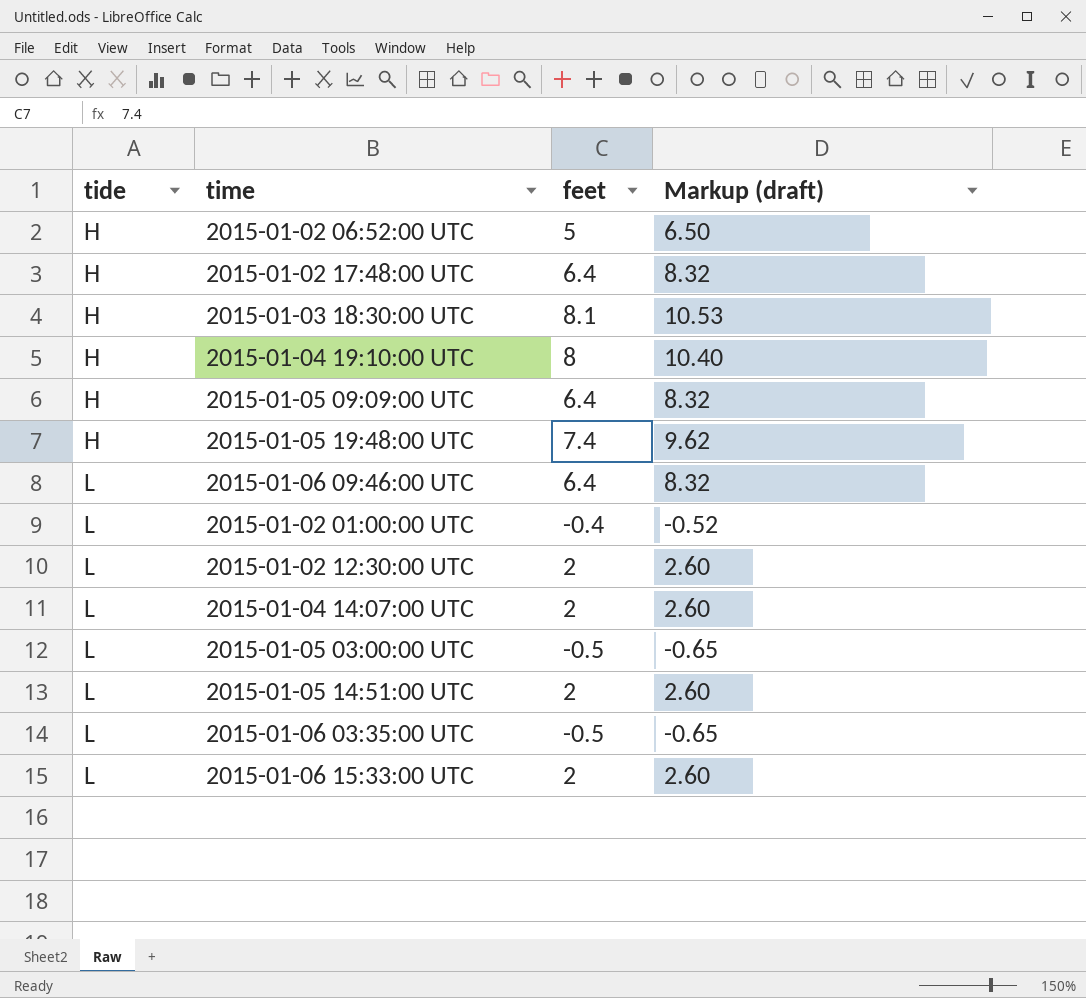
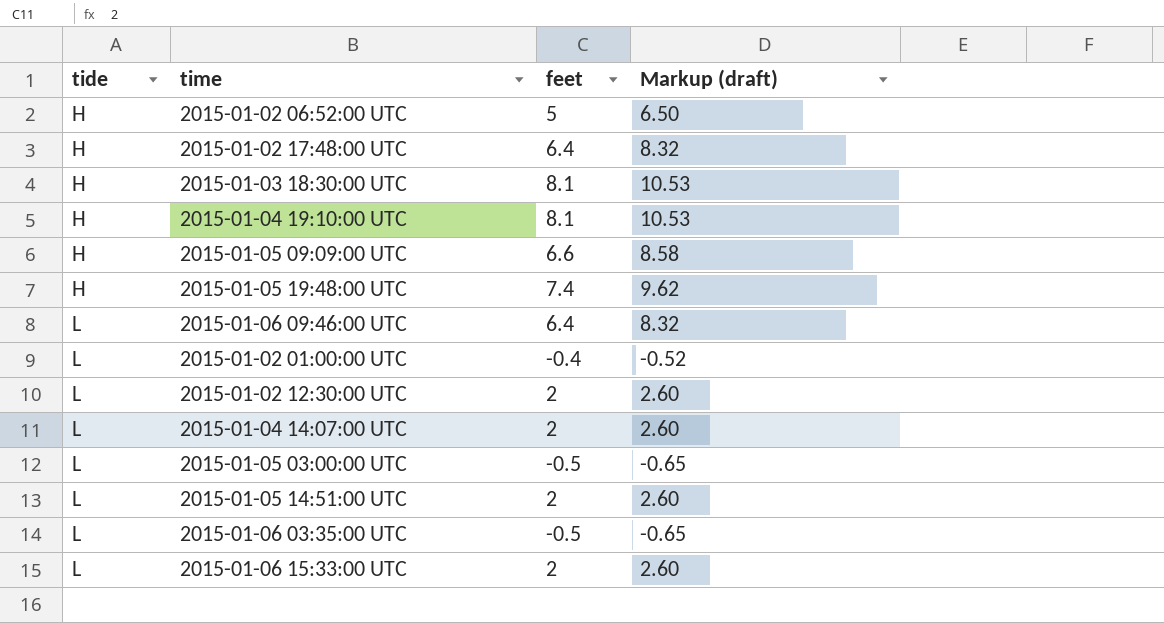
2015-01-04 19:10:00 UTC | feet: 8 -> 8.1
2015-01-04 19:10:00 UTC | Markup (draft): 10.40 -> 10.53
2015-01-05 09:09:00 UTC | feet: 6.4 -> 6.6
2015-01-05 09:09:00 UTC | Markup (draft): 8.32 -> 8.58

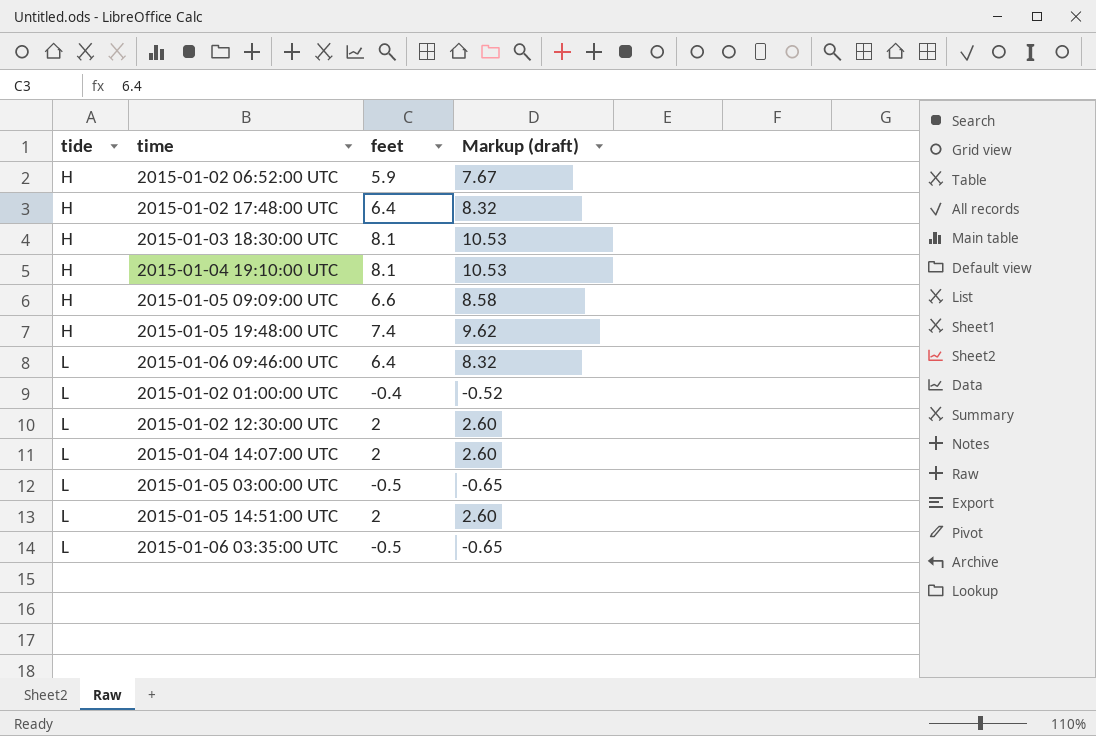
row 2015-01-06 15:33:00 UTC: L | 2 | 2.60 -> none
2015-01-02 06:52:00 UTC | feet: 5 -> 5.9
2015-01-02 06:52:00 UTC | Markup (draft): 6.50 -> 7.67

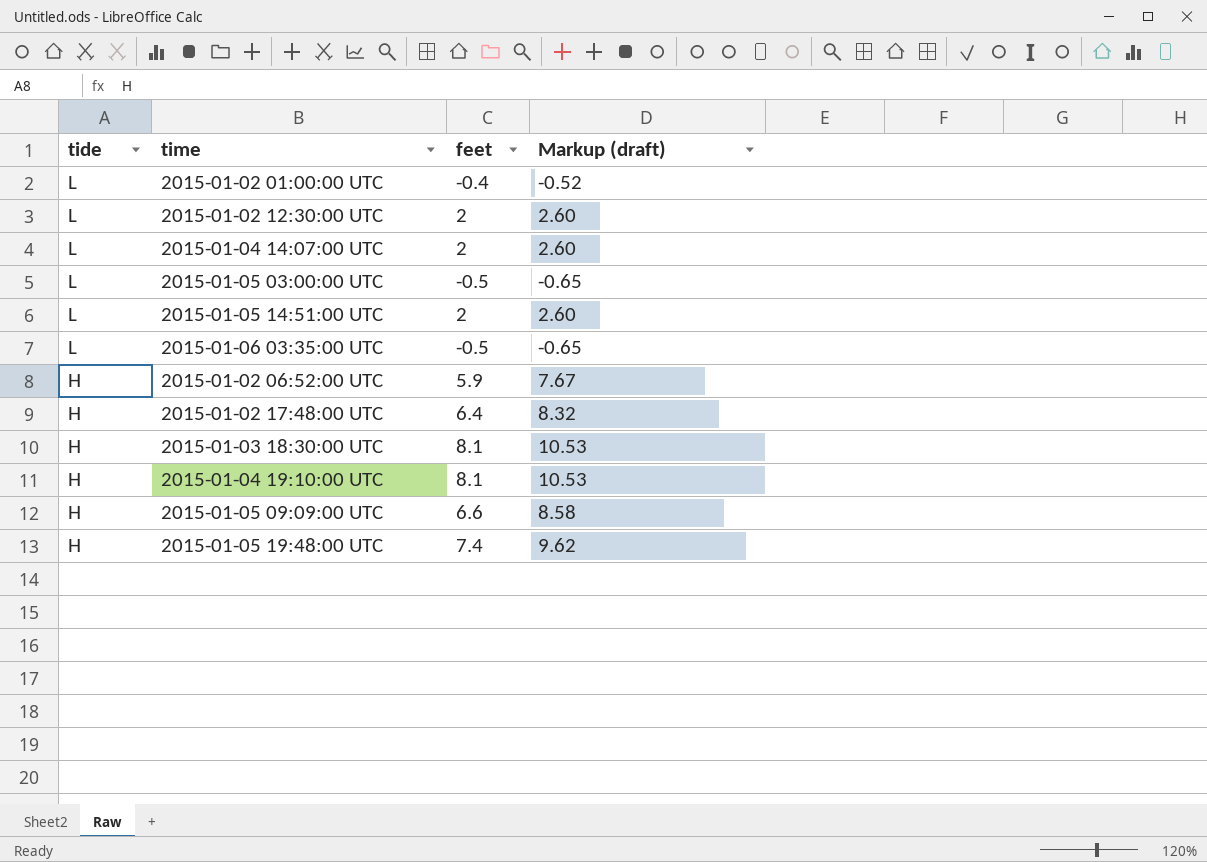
row order: tide ascending -> tide descending
row 2015-01-06 09:46:00 UTC: L | 6.4 | 8.32 -> none

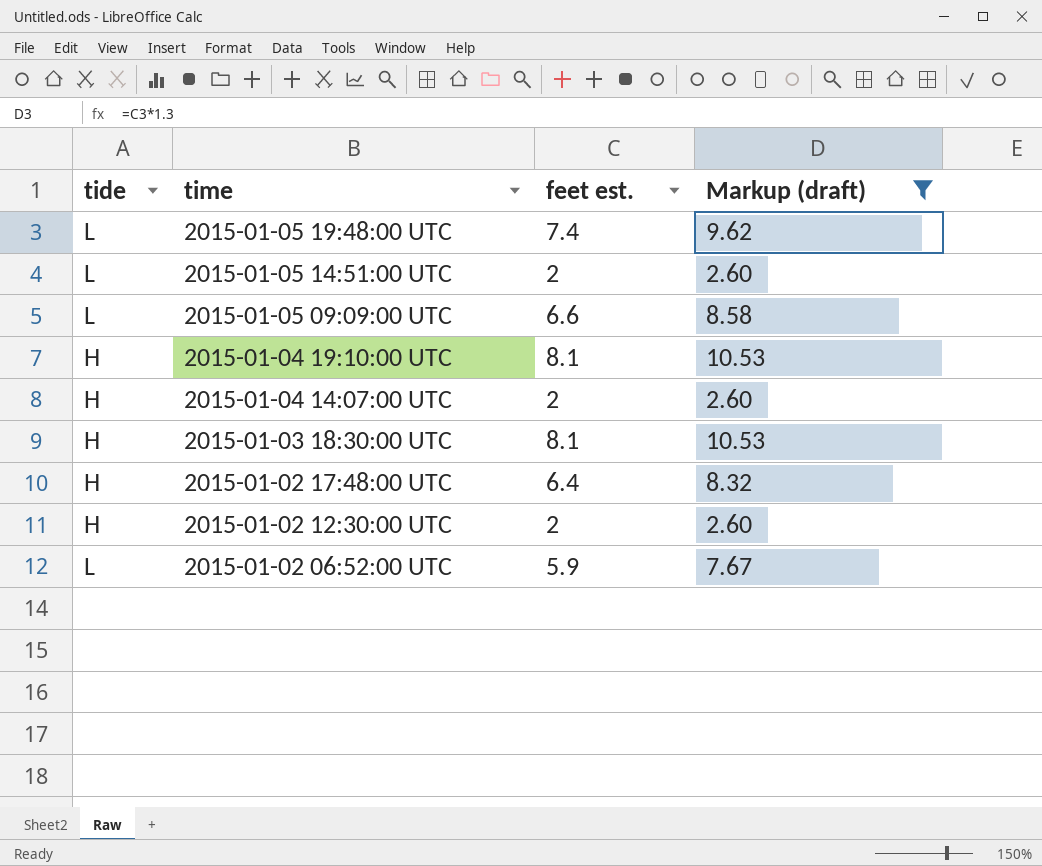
filter: none -> Markup (draft) >= 2.60
row order: tide descending -> time descending
column name: feet -> feet est.
2015-01-05 19:48:00 UTC | tide: H -> L
2015-01-05 09:09:00 UTC | tide: H -> L
2015-01-04 14:07:00 UTC | tide: L -> H
2015-01-02 12:30:00 UTC | tide: L -> H
2015-01-02 06:52:00 UTC | tide: H -> L

